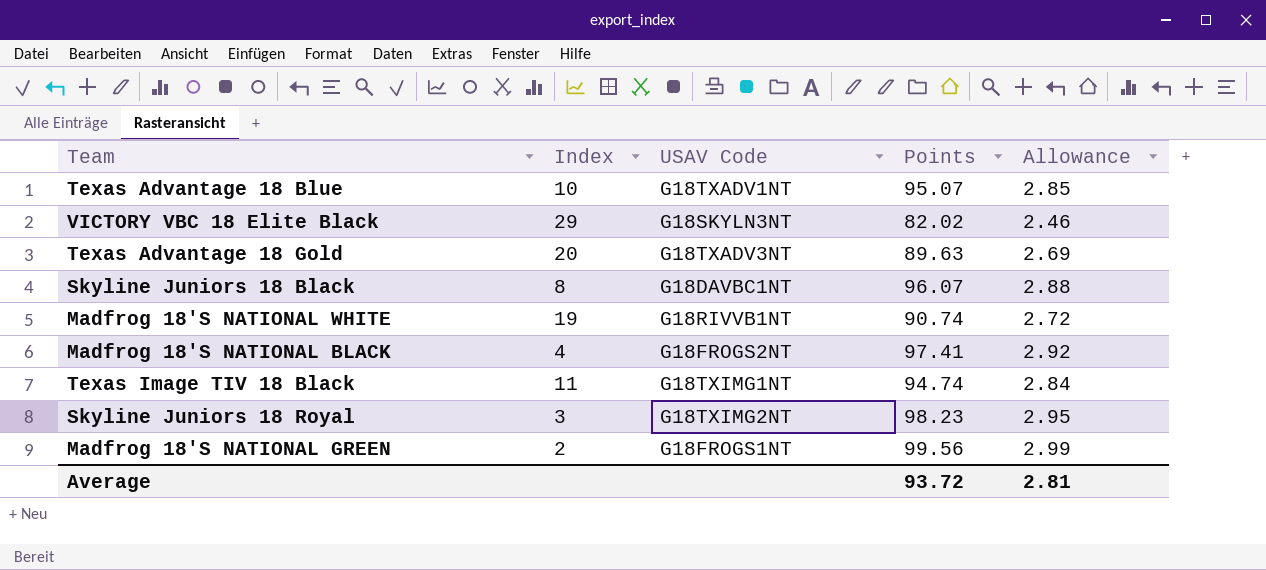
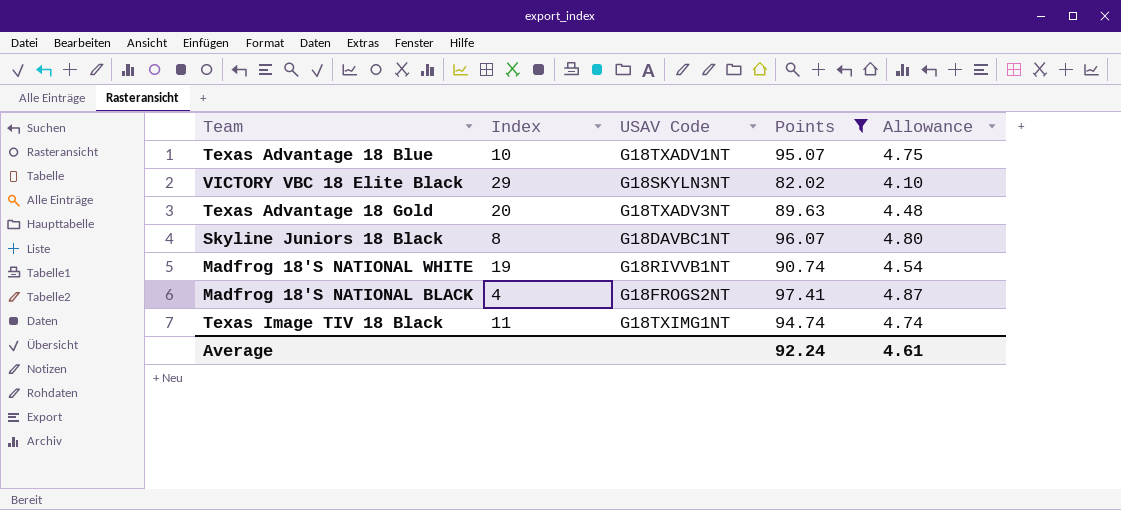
filter: none -> Points <= 97.41
column Allowance | formula: [Points] * 0.03 -> [Points] * 0.05
Average | Points: 93.72 -> 92.24
Average | Allowance: 2.81 -> 4.61

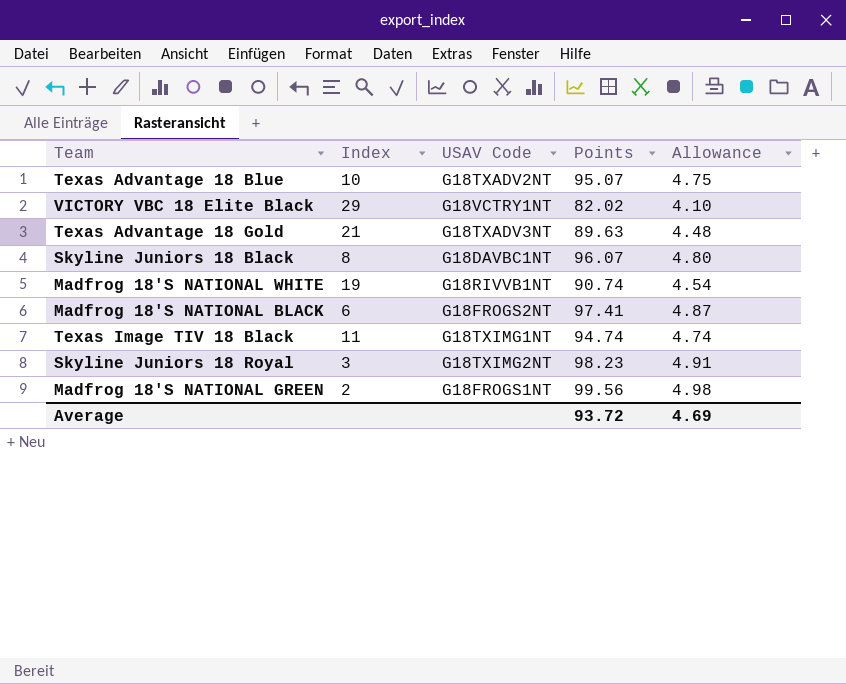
filter: Points <= 97.41 -> none
Texas Advantage 18 Blue | USAV Code: G18TXADV1NT -> G18TXADV2NT
VICTORY VBC 18 Elite Black | USAV Code: G18SKYLN3NT -> G18VCTRY1NT
Texas Advantage 18 Gold | Index: 20 -> 21
Madfrog 18'S NATIONAL BLACK | Index: 4 -> 6
Average | Points: 92.24 -> 93.72
Average | Allowance: 4.61 -> 4.69

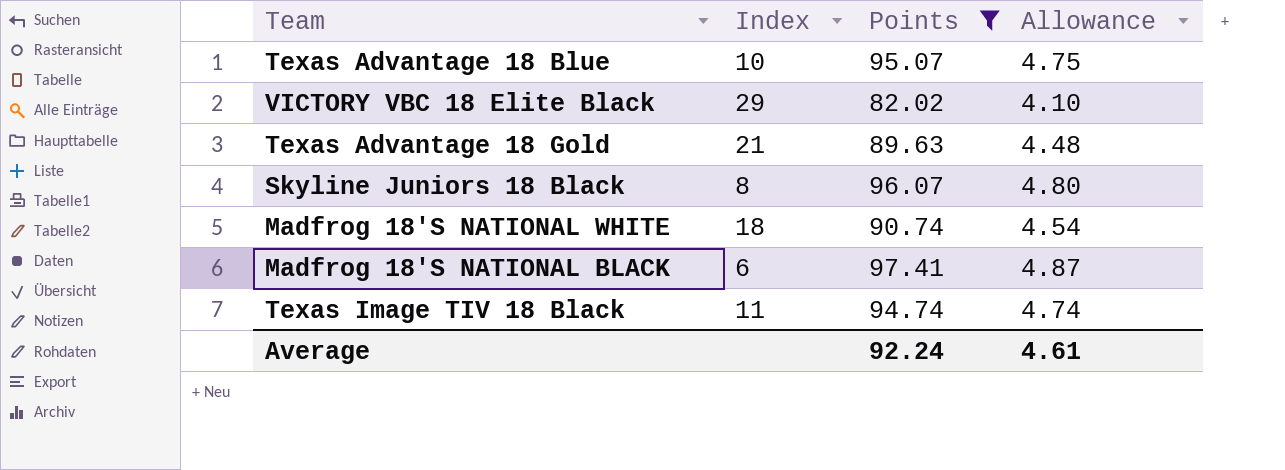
filter: none -> Points <= 97.41
column USAV Code | position: 3 -> none
Madfrog 18'S NATIONAL WHITE | Index: 19 -> 18
Average | Points: 93.72 -> 92.24
Average | Allowance: 4.69 -> 4.61

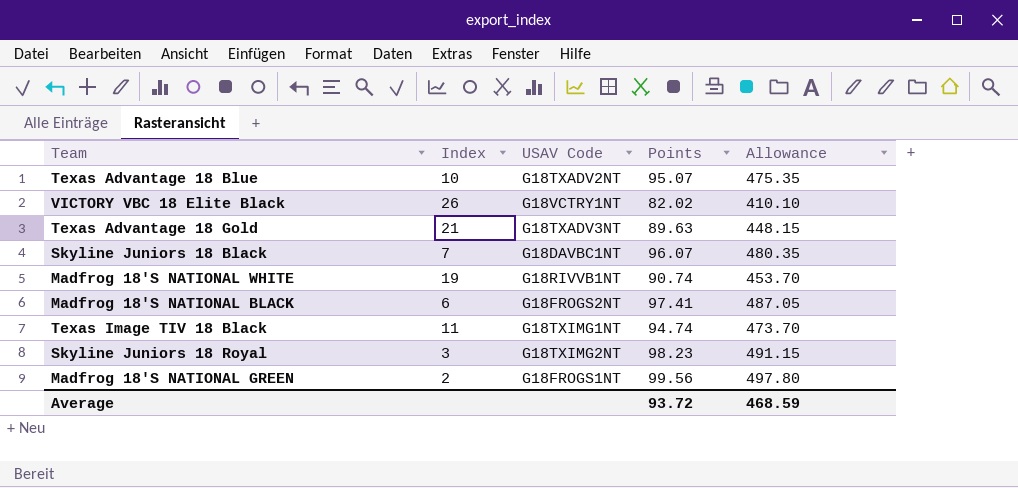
filter: Points <= 97.41 -> none
column USAV Code | position: none -> 3
column Allowance | formula: [Points] * 0.05 -> [Points] * 5
VICTORY VBC 18 Elite Black | Index: 29 -> 26
Skyline Juniors 18 Black | Index: 8 -> 7
Madfrog 18'S NATIONAL WHITE | Index: 18 -> 19
Average | Points: 92.24 -> 93.72
Average | Allowance: 4.61 -> 468.59

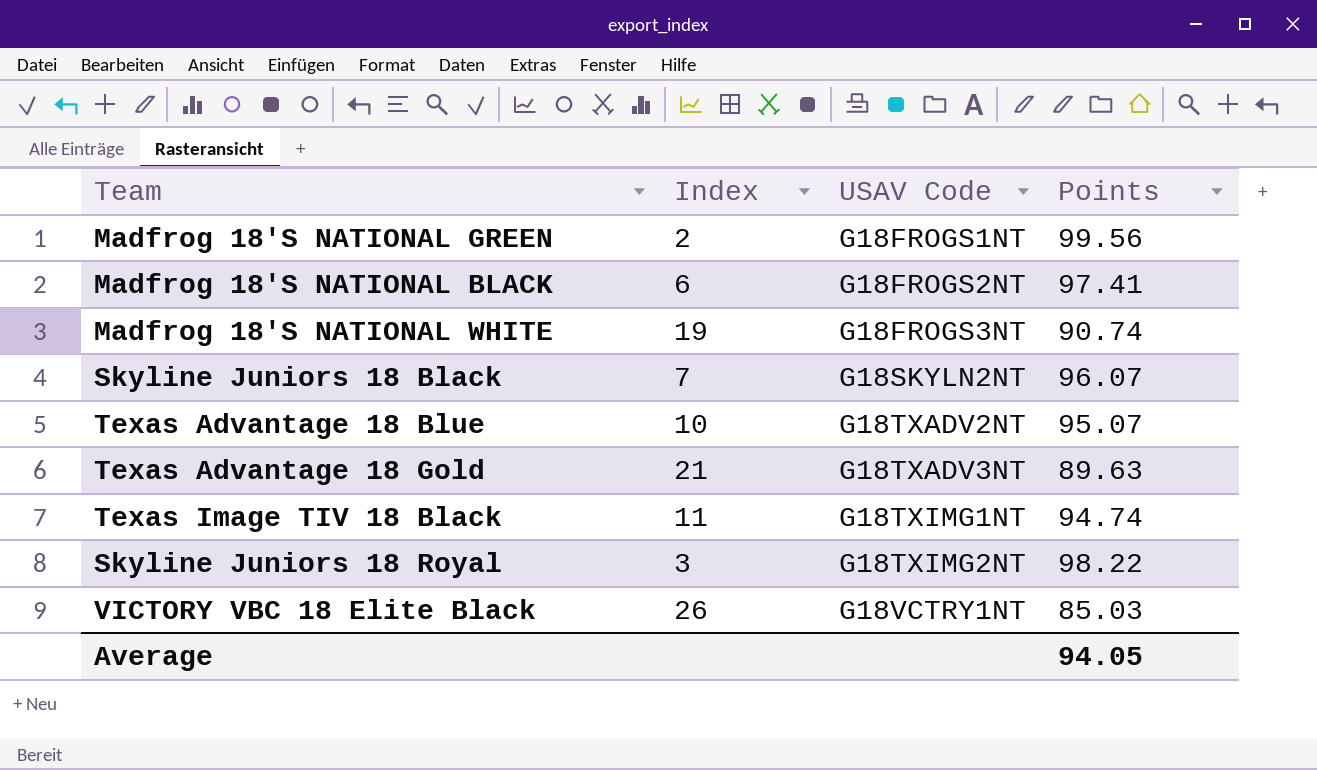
row order: none -> USAV Code ascending
column Allowance | formula: [Points] * 5 -> none
Madfrog 18'S NATIONAL WHITE | USAV Code: G18RIVVB1NT -> G18FROGS3NT
Skyline Juniors 18 Black | USAV Code: G18DAVBC1NT -> G18SKYLN2NT
Skyline Juniors 18 Royal | Points: 98.23 -> 98.22
VICTORY VBC 18 Elite Black | Points: 82.02 -> 85.03
Average | Points: 93.72 -> 94.05

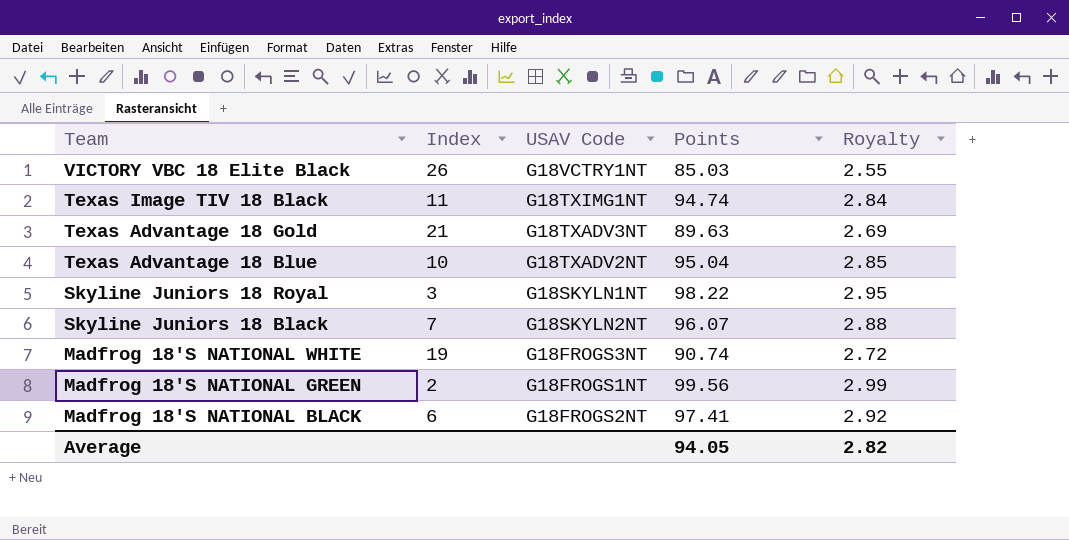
row order: USAV Code ascending -> Team descending
column Royalty | formula: none -> [Points] * 0.03
Texas Advantage 18 Blue | Points: 95.07 -> 95.04
Skyline Juniors 18 Royal | USAV Code: G18TXIMG2NT -> G18SKYLN1NT

